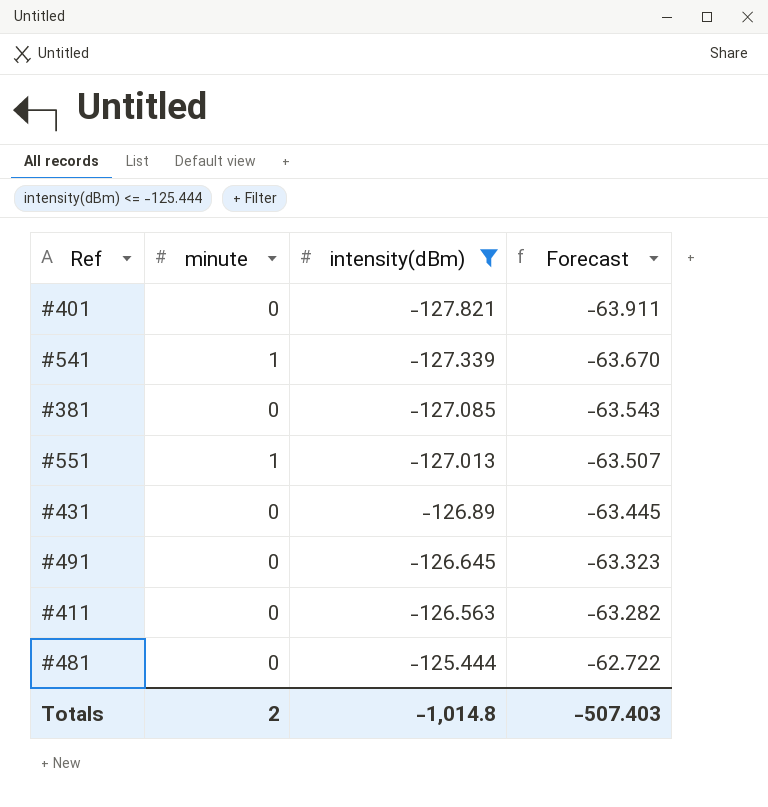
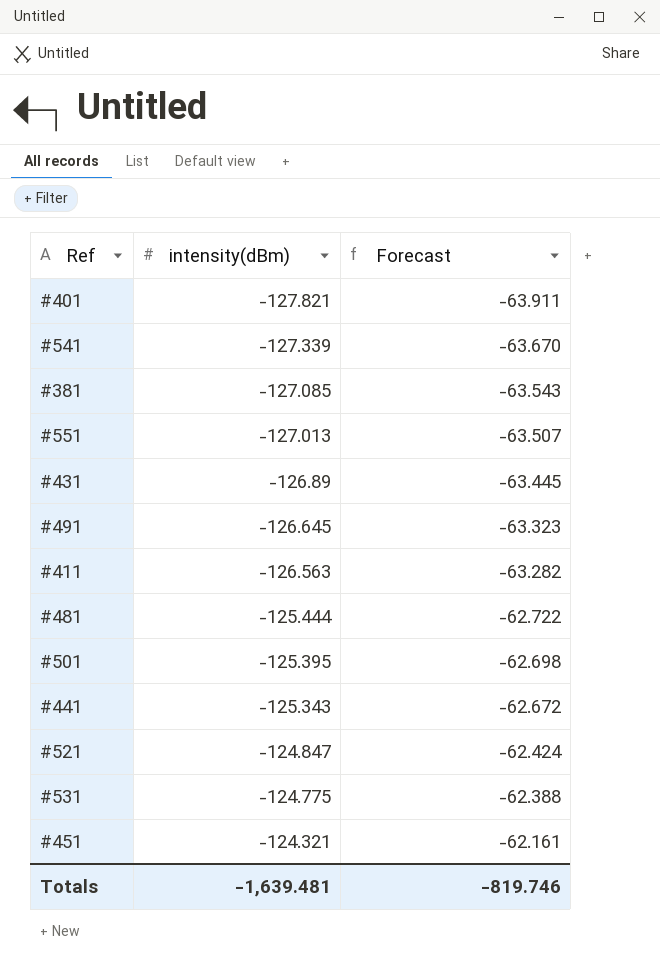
filter: intensity(dBm) <= -125.444 -> none
column minute | position: 2 -> none
Totals | intensity(dBm): -1,014.8 -> -1,639.481
Totals | Forecast: -507.403 -> -819.746

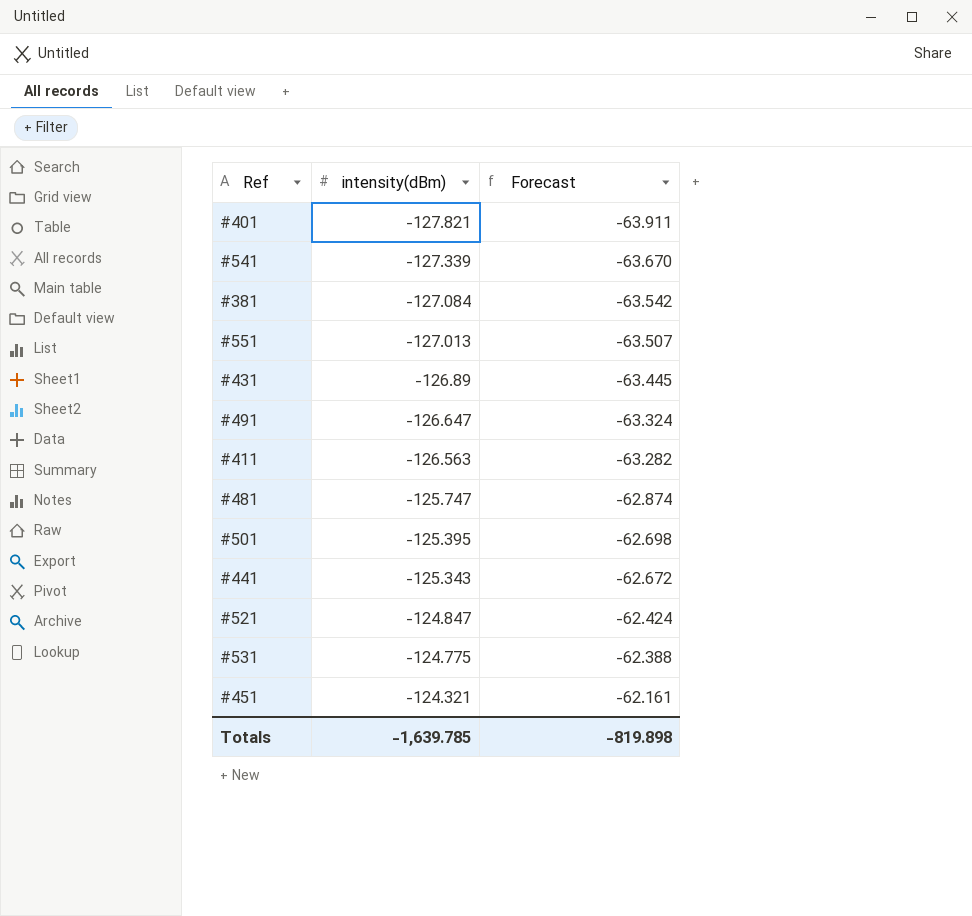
#381 | intensity(dBm): -127.085 -> -127.084
#381 | Forecast: -63.543 -> -63.542
#491 | intensity(dBm): -126.645 -> -126.647
#491 | Forecast: -63.323 -> -63.324
#481 | intensity(dBm): -125.444 -> -125.747
#481 | Forecast: -62.722 -> -62.874
Totals | intensity(dBm): -1,639.481 -> -1,639.785
Totals | Forecast: -819.746 -> -819.898

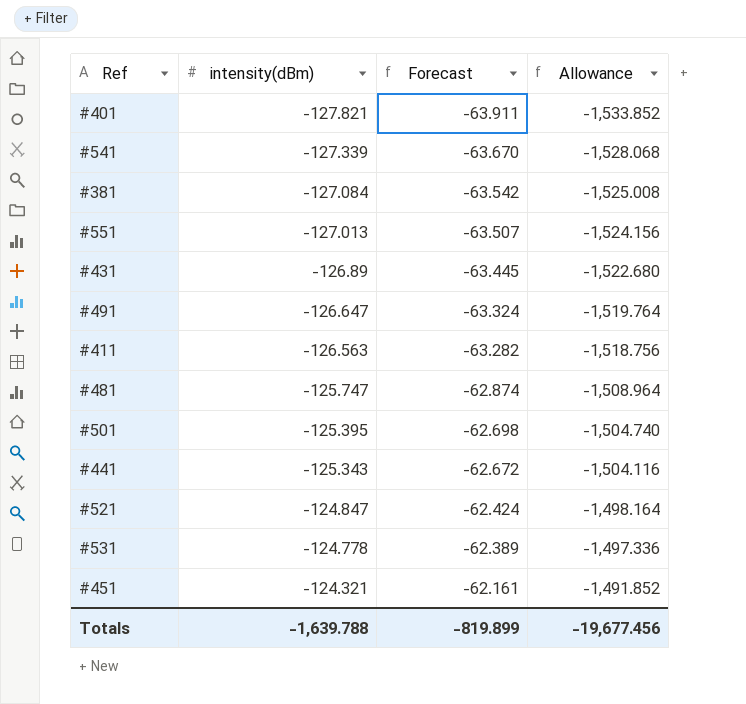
column Allowance | formula: none -> [intensity(dBm)] * 12
#531 | intensity(dBm): -124.775 -> -124.778
#531 | Forecast: -62.388 -> -62.389
Totals | intensity(dBm): -1,639.785 -> -1,639.788
Totals | Forecast: -819.898 -> -819.899

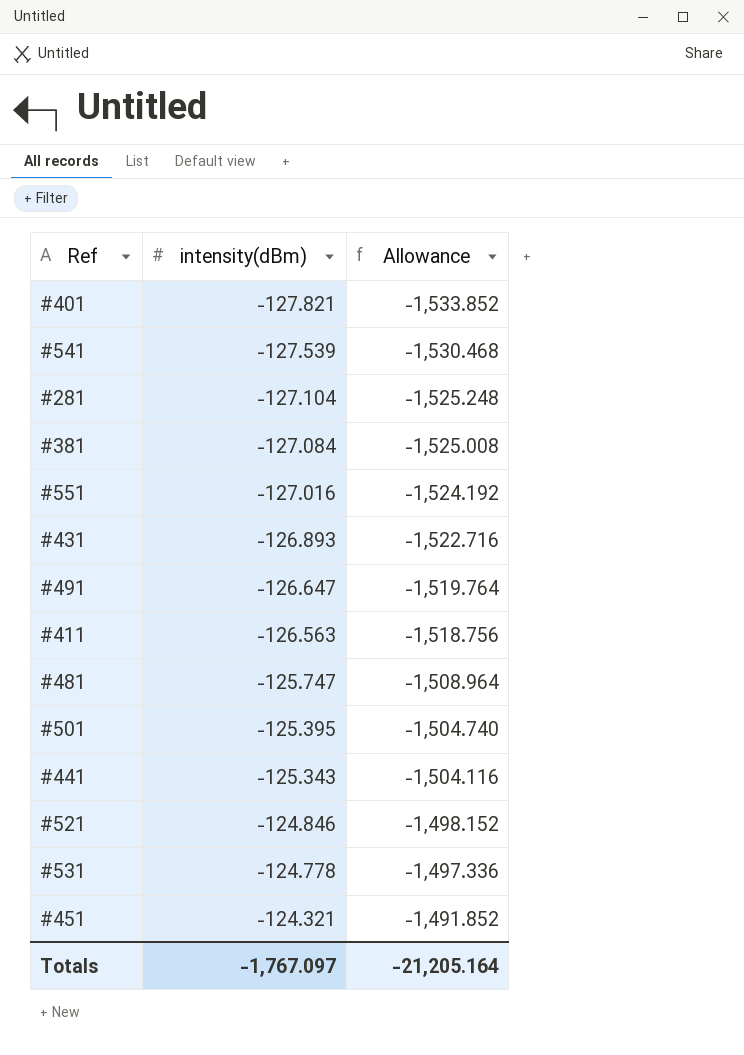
column Forecast | formula: [intensity(dBm)] * 0.5 -> none
#541 | intensity(dBm): -127.339 -> -127.539
#541 | Allowance: -1,528.068 -> -1,530.468
row #281: none -> -127.104 | -1,525.248
#551 | intensity(dBm): -127.013 -> -127.016
#551 | Allowance: -1,524.156 -> -1,524.192
#431 | intensity(dBm): -126.89 -> -126.893
#431 | Allowance: -1,522.680 -> -1,522.716
#521 | intensity(dBm): -124.847 -> -124.846
#521 | Allowance: -1,498.164 -> -1,498.152
Totals | intensity(dBm): -1,639.788 -> -1,767.097
Totals | Allowance: -19,677.456 -> -21,205.164

